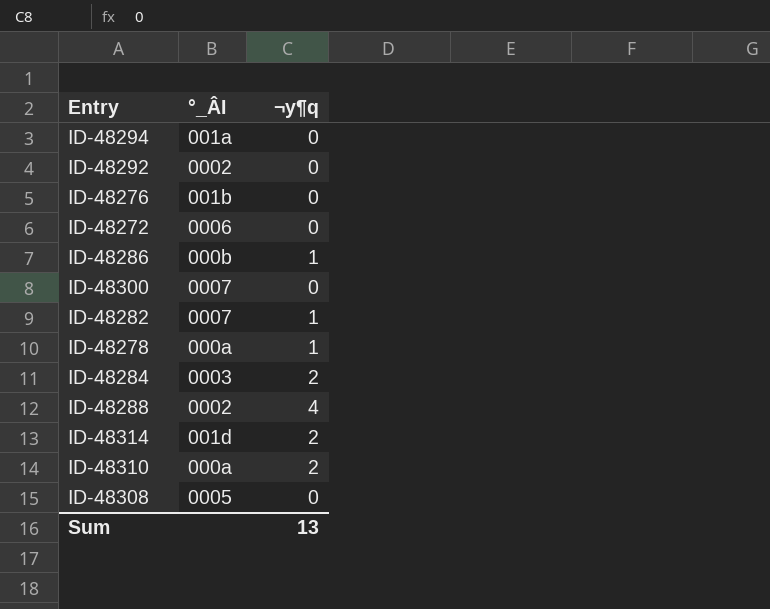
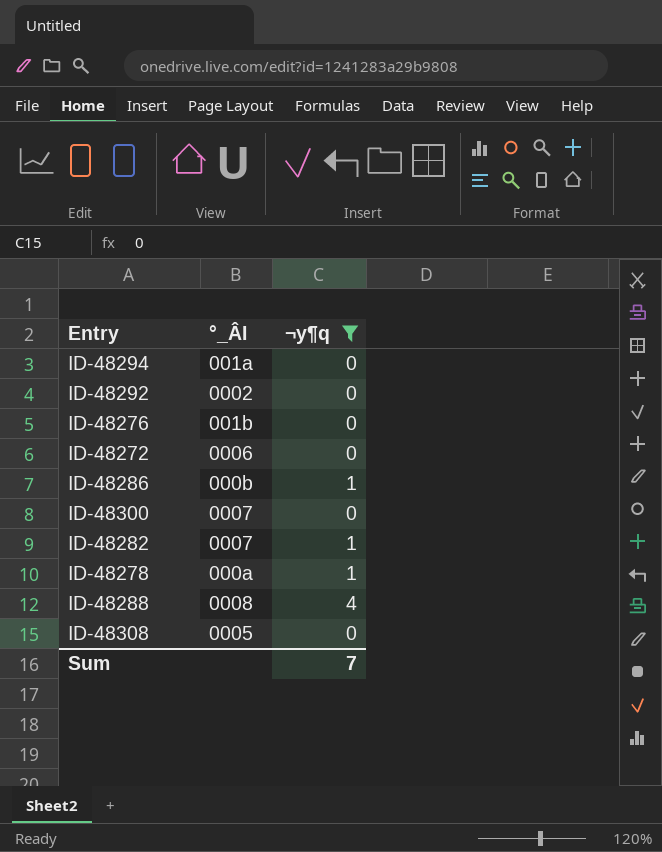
filter: none -> ¬y¶q != 2
ID-48288 | °_ÂI: 0002 -> 0008
Sum | ¬y¶q: 13 -> 7

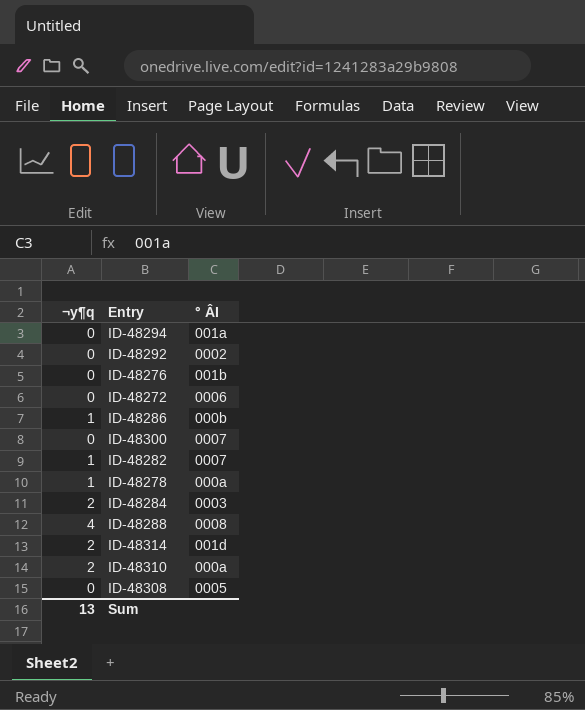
filter: ¬y¶q != 2 -> none
column ¬y¶q | position: 3 -> 1
column name: °_ÂI -> ° ÂI
Sum | ¬y¶q: 7 -> 13

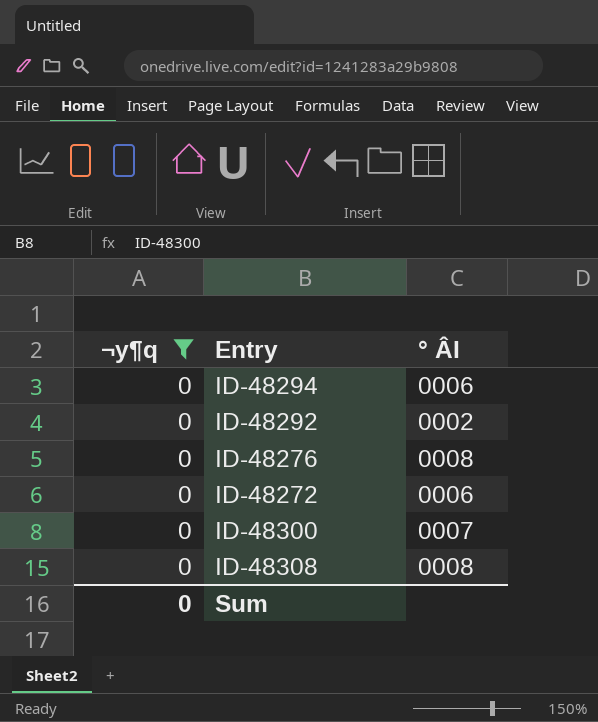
filter: none -> ¬y¶q = 0
ID-48294 | ° ÂI: 001a -> 0006
ID-48276 | ° ÂI: 001b -> 0008
ID-48308 | ° ÂI: 0005 -> 0008
Sum | ¬y¶q: 13 -> 0

